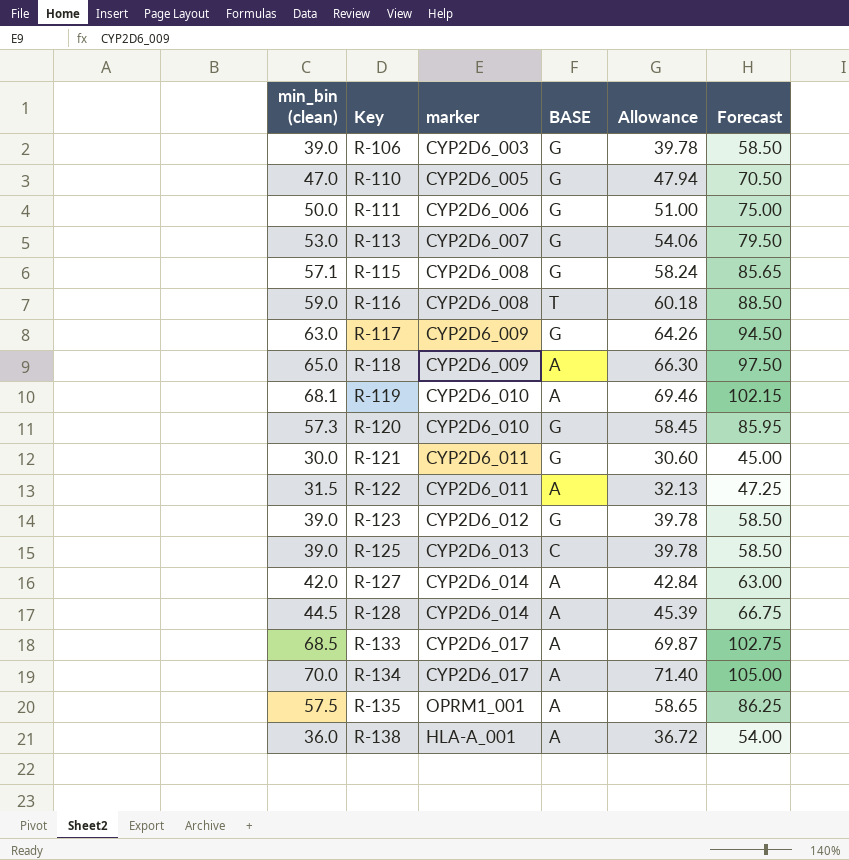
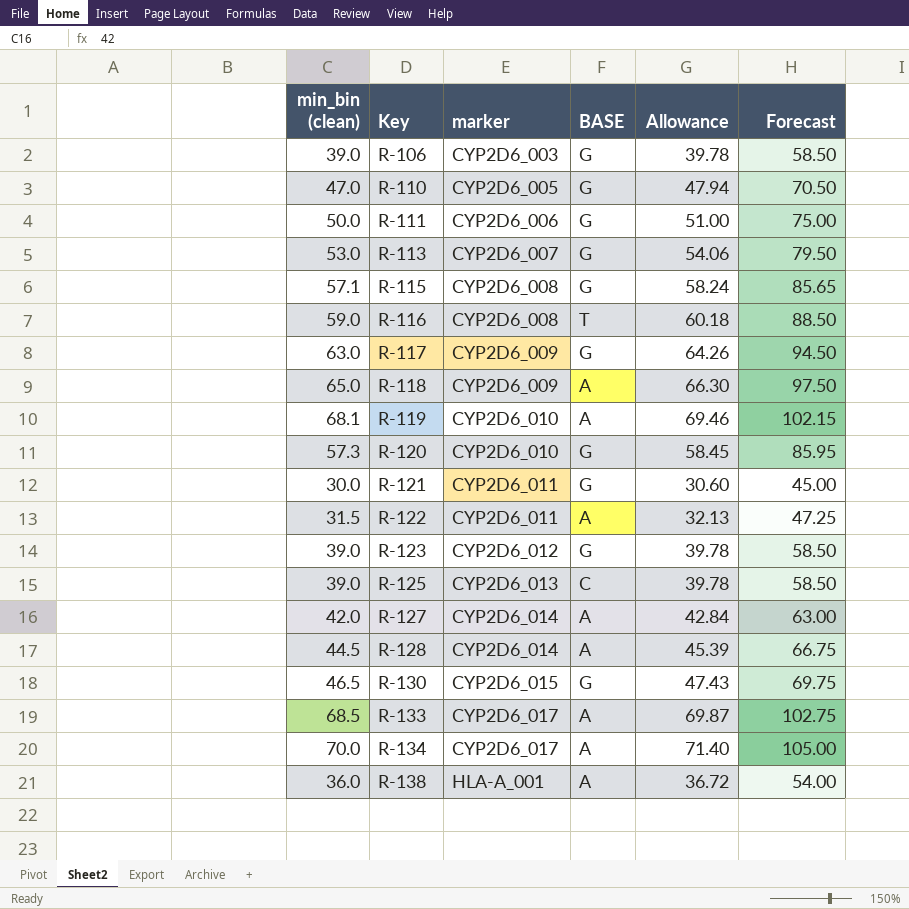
row R-135: 57.5 | OPRM1_001 | A | 58.65 | 86.25 -> none
row R-130: none -> 46.5 | CYP2D6_015 | G | 47.43 | 69.75

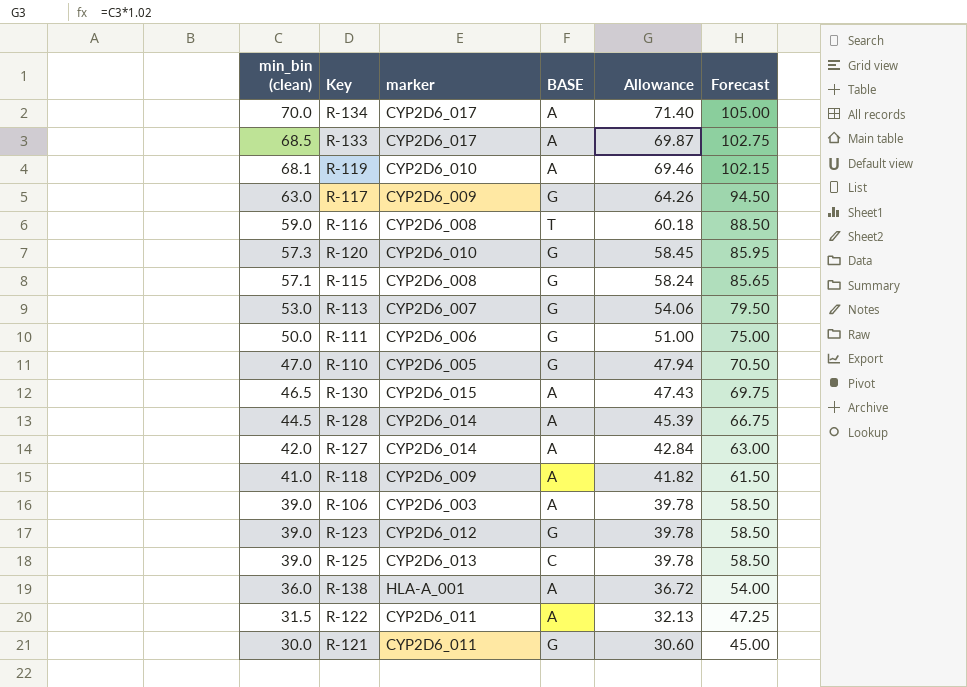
row order: Key ascending -> min_bin (clean) descending
R-130 | BASE: G -> A
R-118 | min_bin (clean): 65.0 -> 41.0
R-118 | Allowance: 66.30 -> 41.82
R-118 | Forecast: 97.50 -> 61.50
R-106 | BASE: G -> A

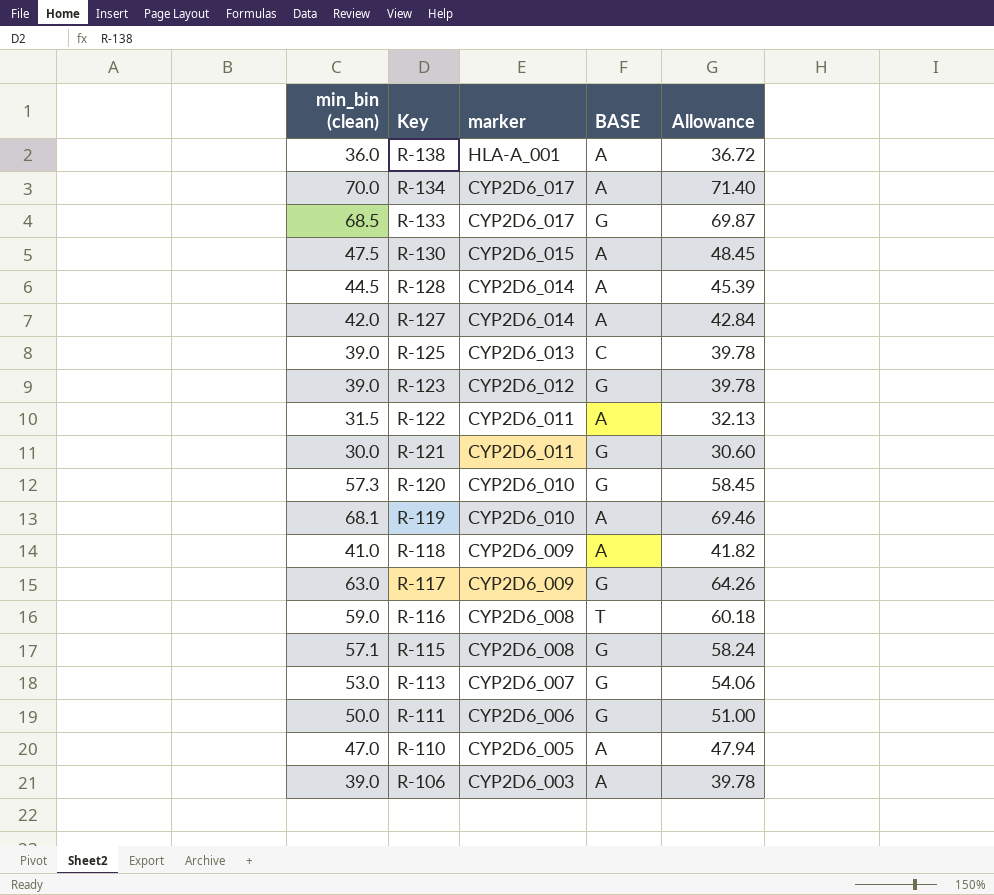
row order: min_bin (clean) descending -> Key descending
column Forecast | formula: [min_bin (clean)] * 1.5 -> none
R-133 | BASE: A -> G
R-130 | min_bin (clean): 46.5 -> 47.5
R-130 | Allowance: 47.43 -> 48.45
R-110 | BASE: G -> A

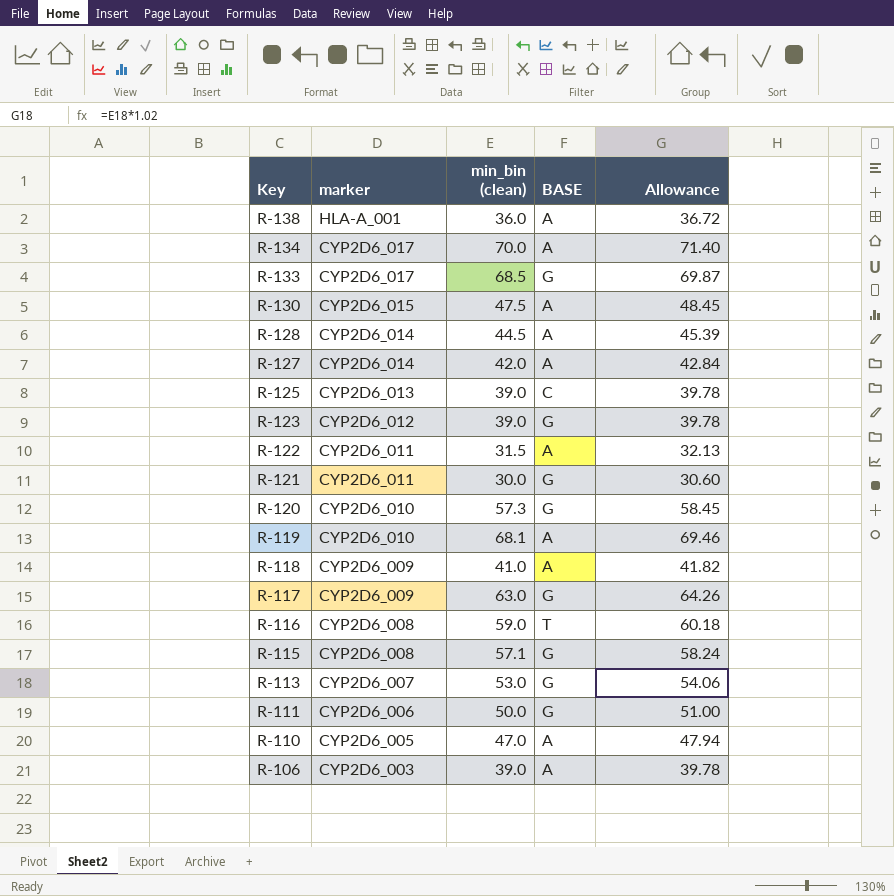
column min_bin (clean) | position: 1 -> 3

